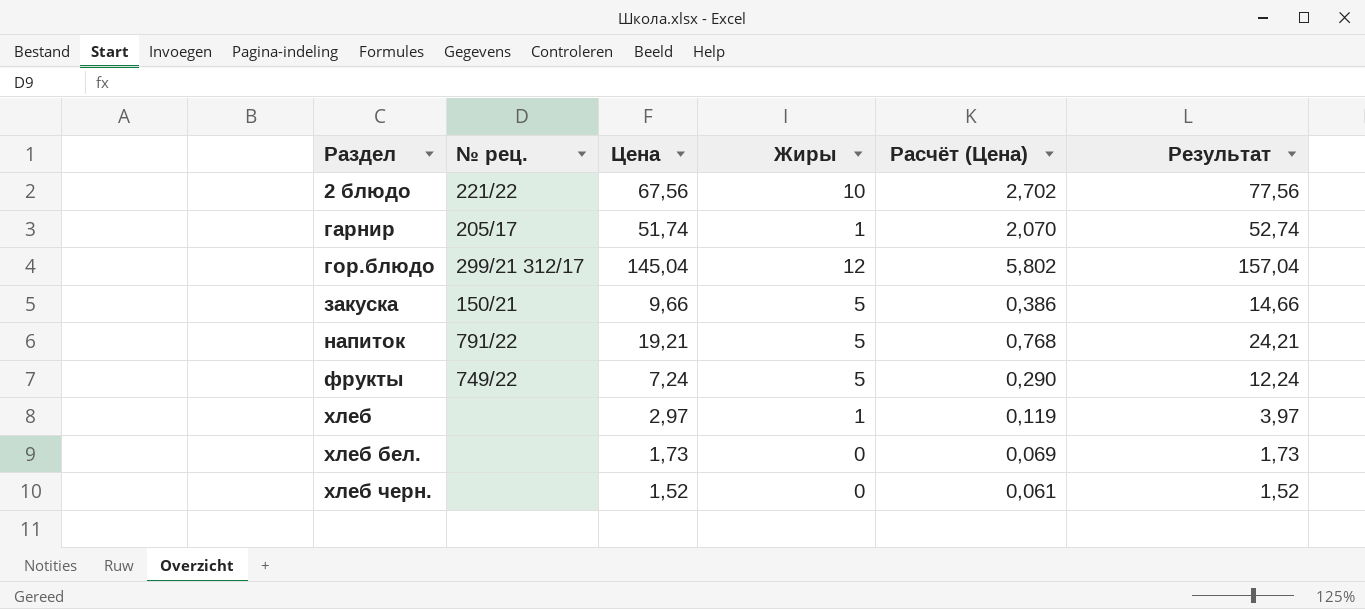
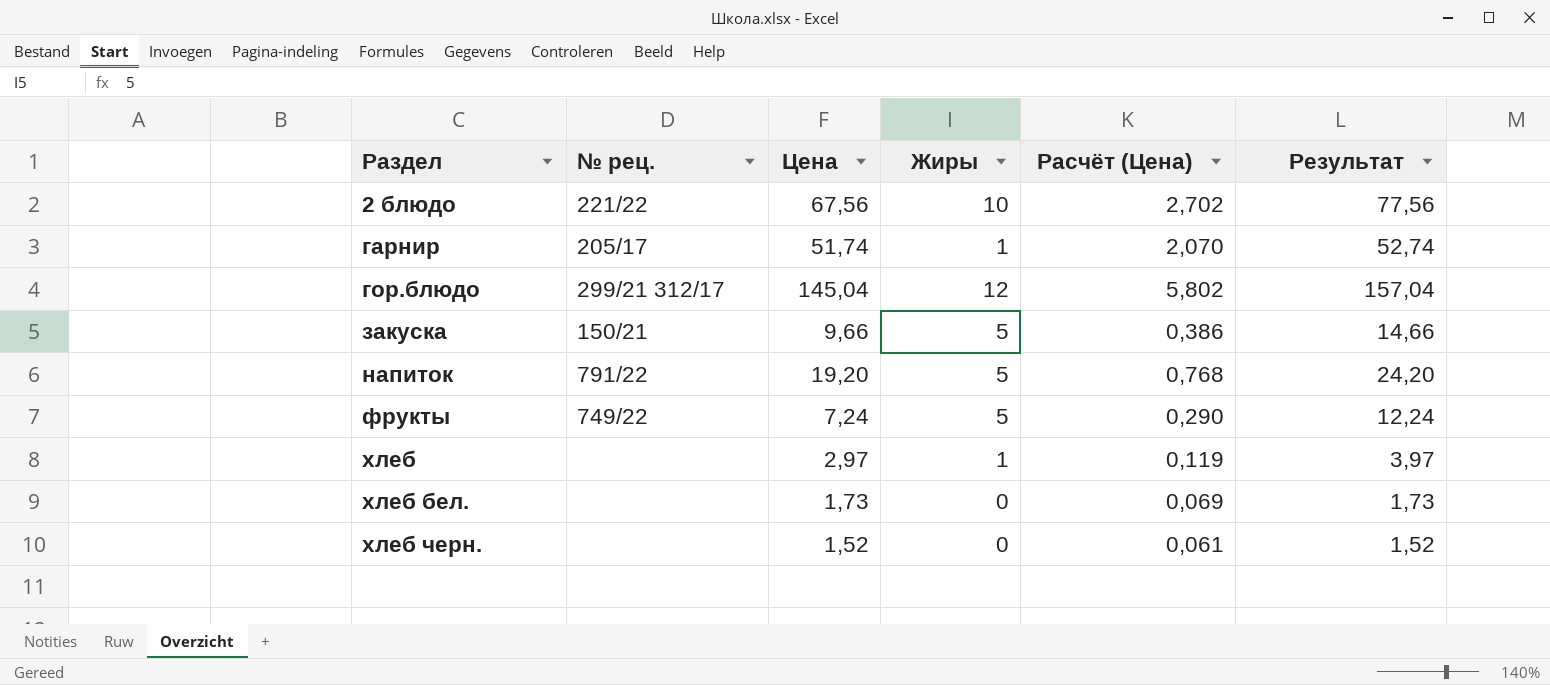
напиток | Цена: 19,21 -> 19,20
напиток | Результат: 24,21 -> 24,20

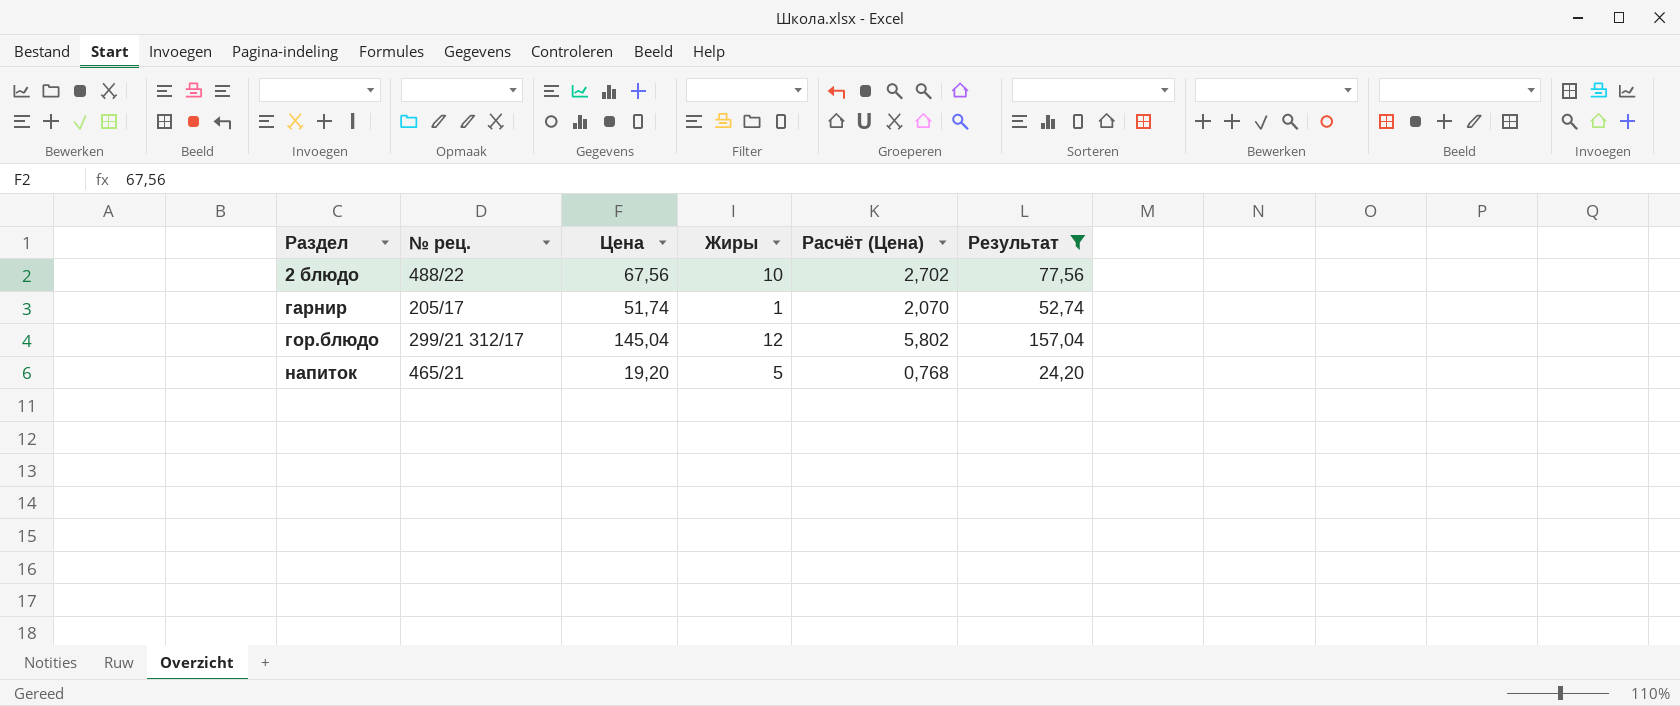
filter: none -> Результат >= 24,20
2 блюдо | № рец.: 221/22 -> 488/22
напиток | № рец.: 791/22 -> 465/21

